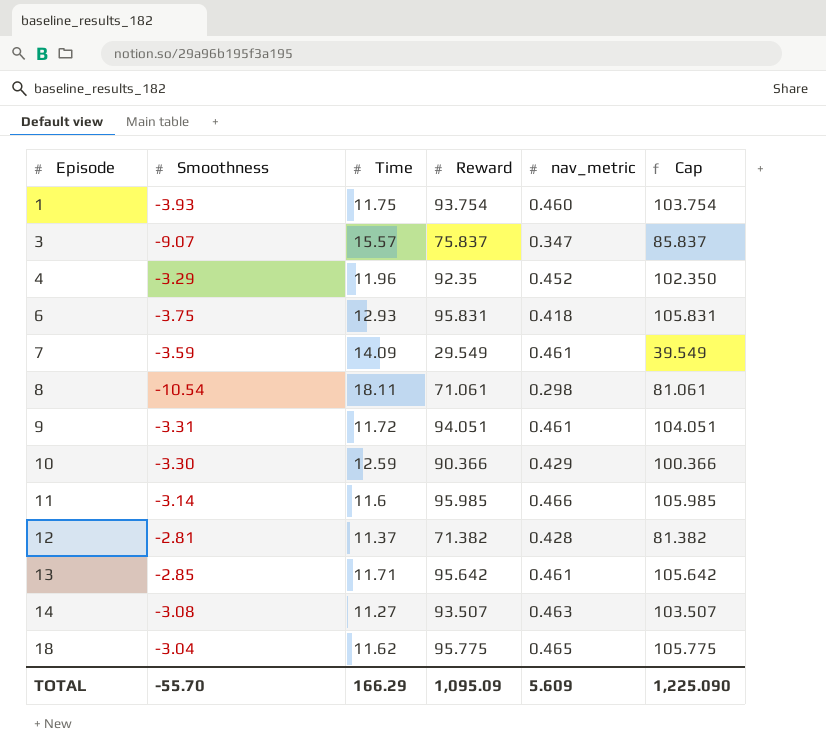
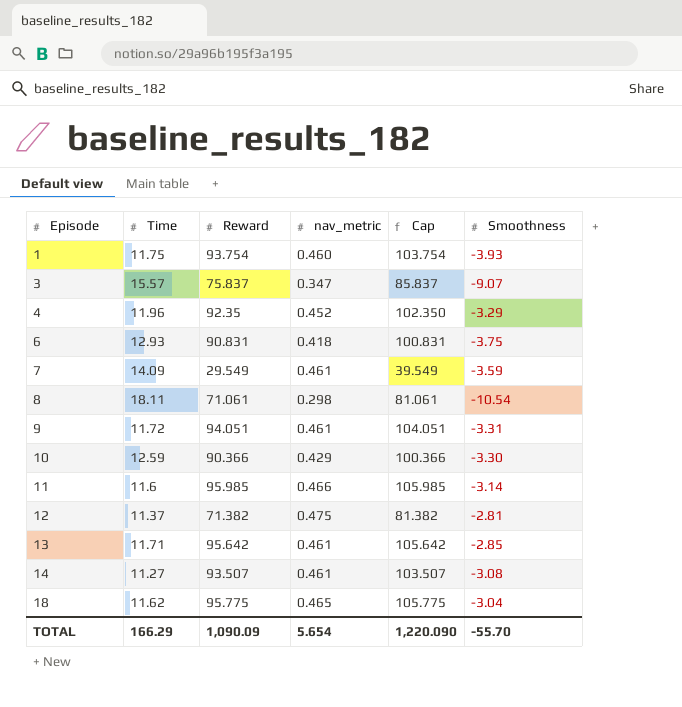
column Smoothness | position: 2 -> 6
6 | Reward: 95.831 -> 90.831
6 | Cap: 105.831 -> 100.831
12 | nav_metric: 0.428 -> 0.475
14 | nav_metric: 0.463 -> 0.461
TOTAL | Reward: 1,095.09 -> 1,090.09
TOTAL | nav_metric: 5.609 -> 5.654
TOTAL | Cap: 1,225.090 -> 1,220.090

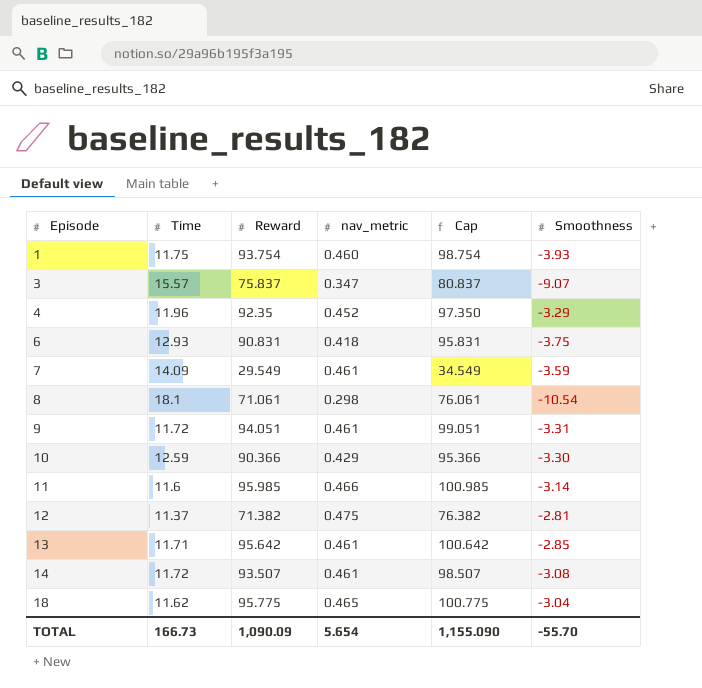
column Cap | formula: [Reward] + 10 -> [Reward] + 5
8 | Time: 18.11 -> 18.1
14 | Time: 11.27 -> 11.72
TOTAL | Time: 166.29 -> 166.73
TOTAL | Cap: 1,220.090 -> 1,155.090

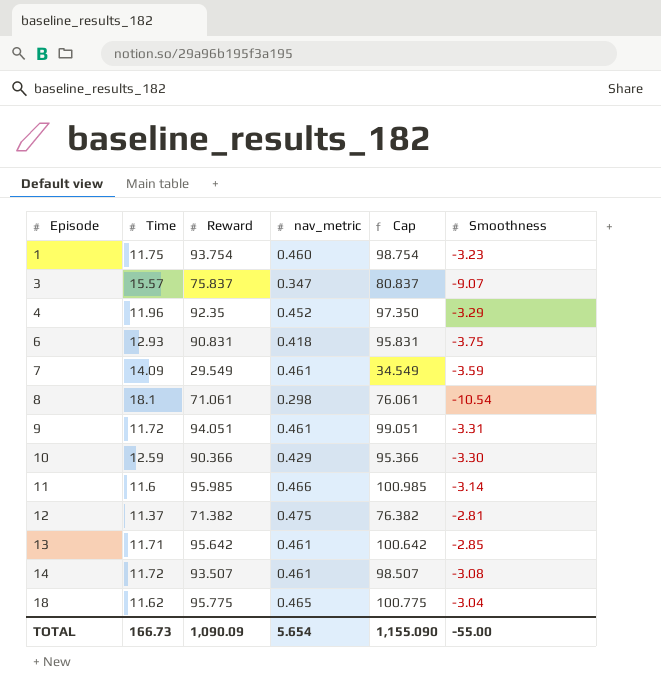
1 | Smoothness: -3.93 -> -3.23
TOTAL | Smoothness: -55.70 -> -55.00

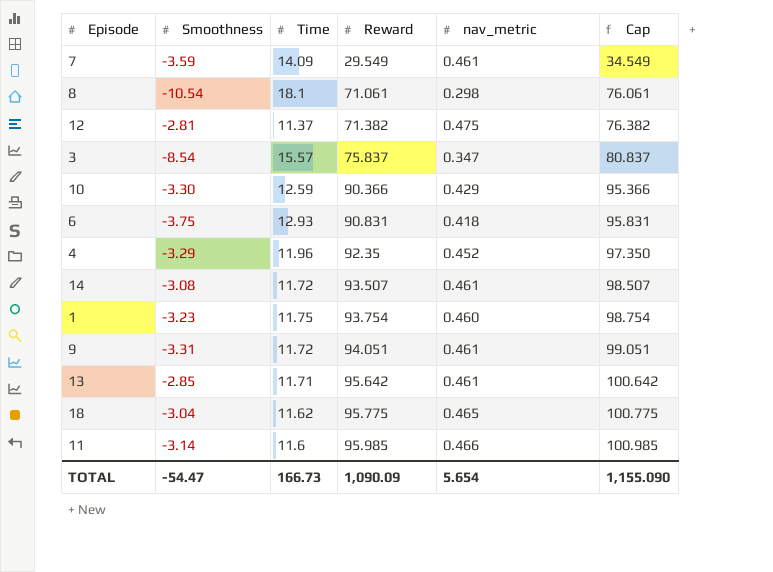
row order: Episode ascending -> Reward ascending
column Smoothness | position: 6 -> 2
3 | Smoothness: -9.07 -> -8.54
TOTAL | Smoothness: -55.00 -> -54.47

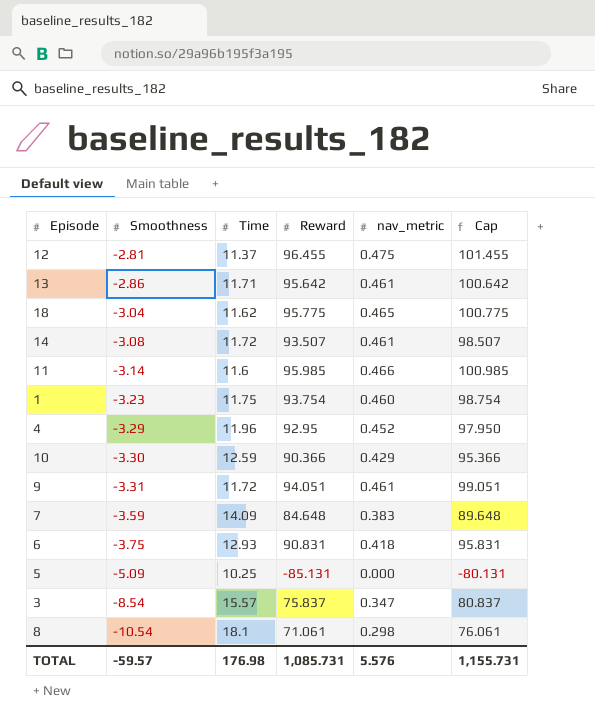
row order: Reward ascending -> Smoothness descending
12 | Reward: 71.382 -> 96.455
12 | Cap: 76.382 -> 101.455
13 | Smoothness: -2.85 -> -2.86
4 | Reward: 92.35 -> 92.95
4 | Cap: 97.350 -> 97.950
7 | Reward: 29.549 -> 84.648
7 | nav_metric: 0.461 -> 0.383
7 | Cap: 34.549 -> 89.648
row 5: none -> -5.09 | 10.25 | -85.131 | 0.000 | -80.131
TOTAL | Smoothness: -54.47 -> -59.57
TOTAL | Time: 166.73 -> 176.98
TOTAL | Reward: 1,090.09 -> 1,085.731
TOTAL | nav_metric: 5.654 -> 5.576
TOTAL | Cap: 1,155.090 -> 1,155.731

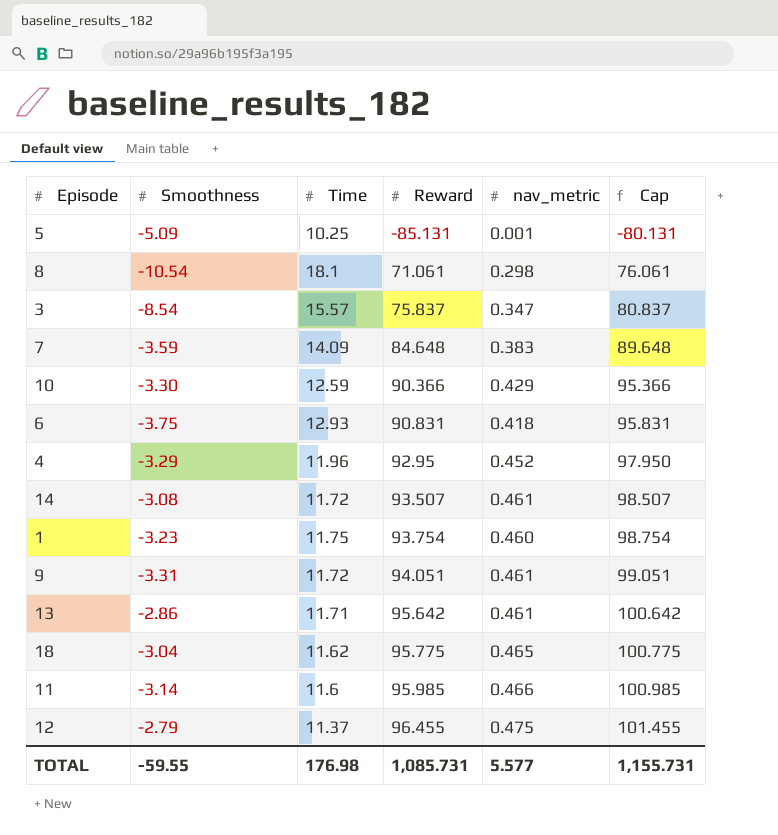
row order: Smoothness descending -> Reward ascending
5 | nav_metric: 0.000 -> 0.001
12 | Smoothness: -2.81 -> -2.79
TOTAL | Smoothness: -59.57 -> -59.55
TOTAL | nav_metric: 5.576 -> 5.577

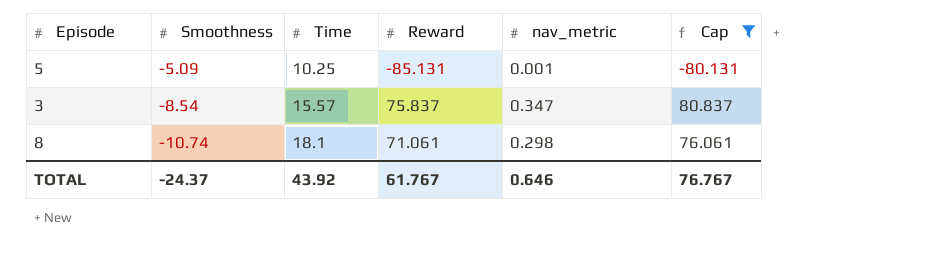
filter: none -> Cap <= 80.837
row order: Reward ascending -> Smoothness descending
8 | Smoothness: -10.54 -> -10.74
TOTAL | Smoothness: -59.55 -> -24.37
TOTAL | Time: 176.98 -> 43.92
TOTAL | Reward: 1,085.731 -> 61.767
TOTAL | nav_metric: 5.577 -> 0.646
TOTAL | Cap: 1,155.731 -> 76.767

